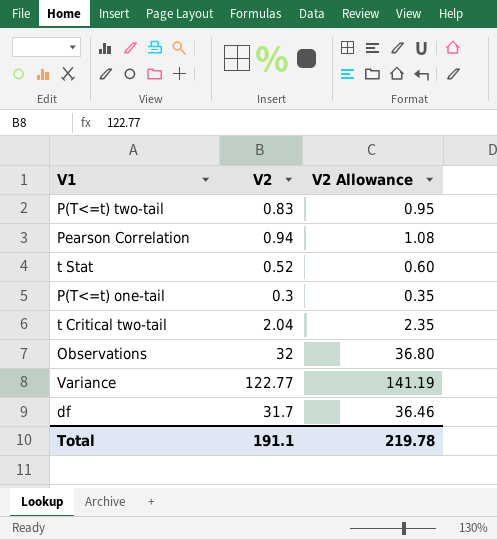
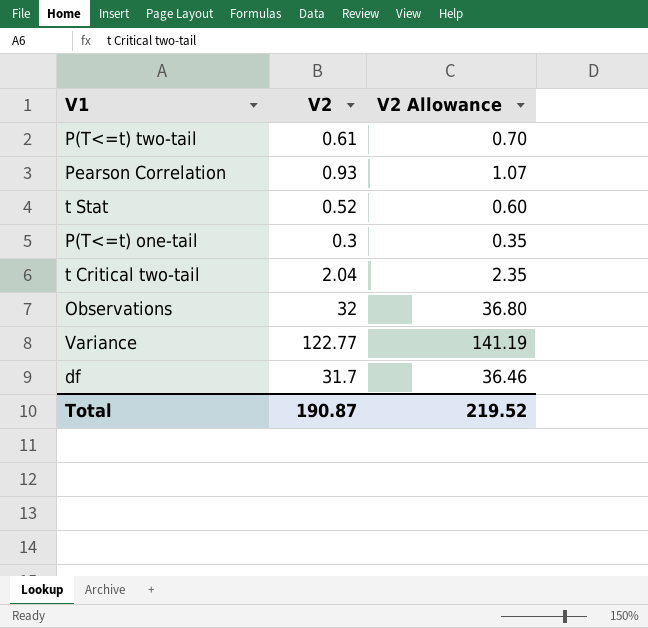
P(T<=t) two-tail | V2: 0.83 -> 0.61
P(T<=t) two-tail | V2 Allowance: 0.95 -> 0.70
Pearson Correlation | V2: 0.94 -> 0.93
Pearson Correlation | V2 Allowance: 1.08 -> 1.07
Total | V2: 191.1 -> 190.87
Total | V2 Allowance: 219.78 -> 219.52

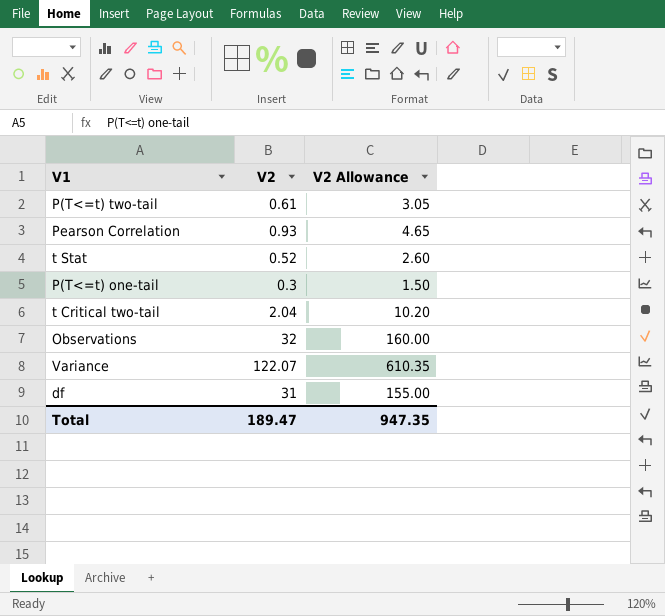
column V2 Allowance | formula: [V2] * 1.15 -> [V2] * 5
Variance | V2: 122.77 -> 122.07
df | V2: 31.7 -> 31
Total | V2: 190.87 -> 189.47
Total | V2 Allowance: 219.52 -> 947.35

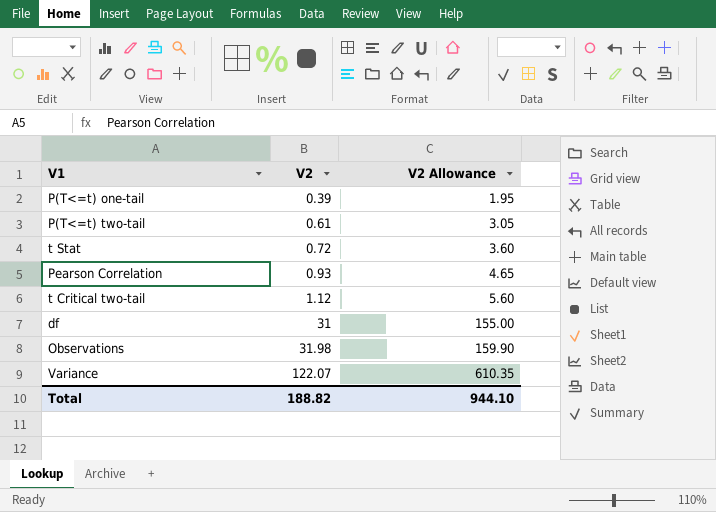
row order: none -> V2 ascending
P(T<=t) one-tail | V2: 0.3 -> 0.39
P(T<=t) one-tail | V2 Allowance: 1.50 -> 1.95
t Stat | V2: 0.52 -> 0.72
t Stat | V2 Allowance: 2.60 -> 3.60
t Critical two-tail | V2: 2.04 -> 1.12
t Critical two-tail | V2 Allowance: 10.20 -> 5.60
Observations | V2: 32 -> 31.98
Observations | V2 Allowance: 160.00 -> 159.90
Total | V2: 189.47 -> 188.82
Total | V2 Allowance: 947.35 -> 944.10

